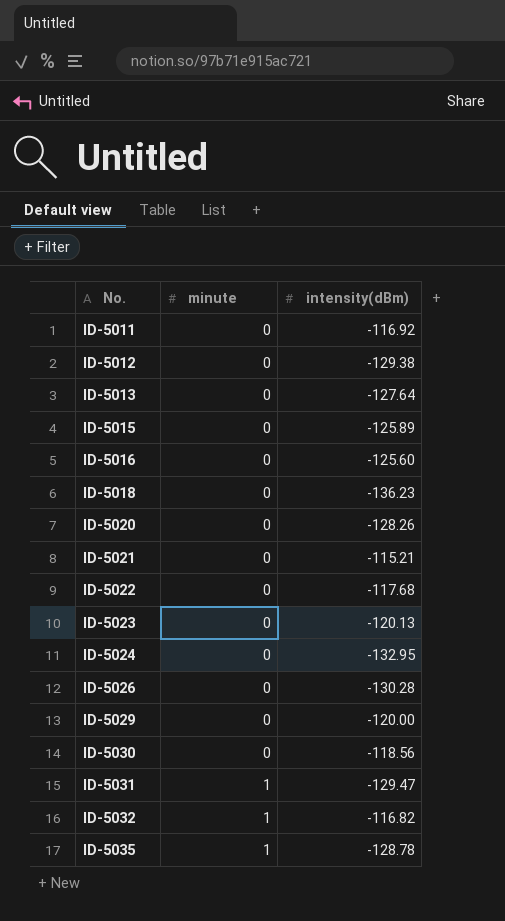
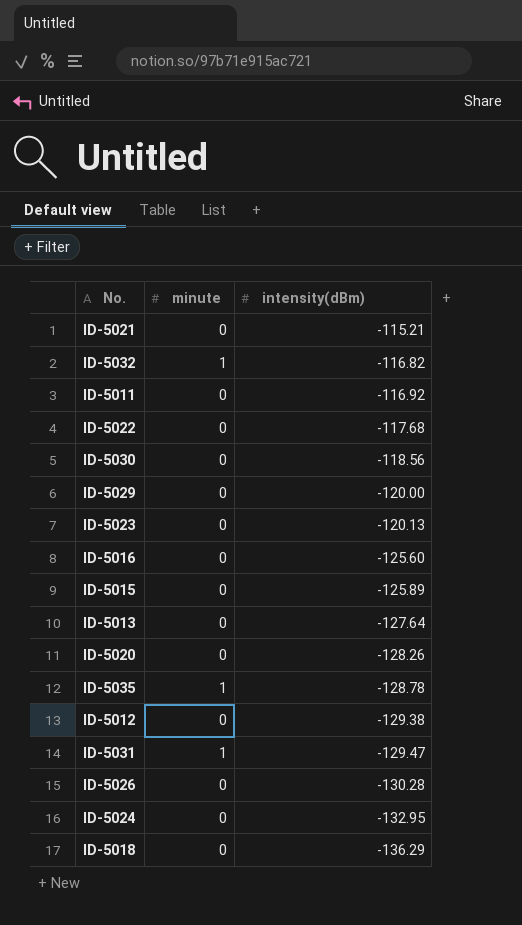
row order: No. ascending -> intensity(dBm) descending
ID-5018 | intensity(dBm): -136.23 -> -136.29

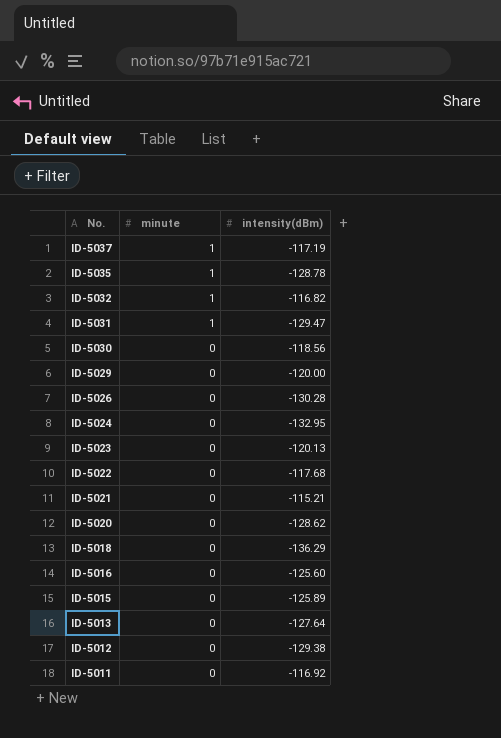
row order: intensity(dBm) descending -> No. descending
row ID-5037: none -> 1 | -117.19
ID-5020 | intensity(dBm): -128.26 -> -128.62

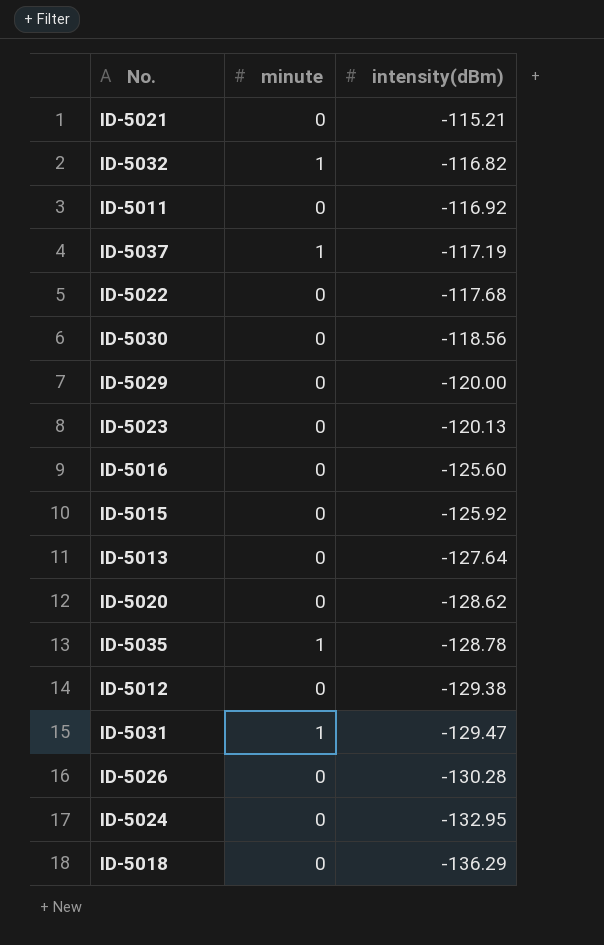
row order: No. descending -> intensity(dBm) descending
ID-5015 | intensity(dBm): -125.89 -> -125.92

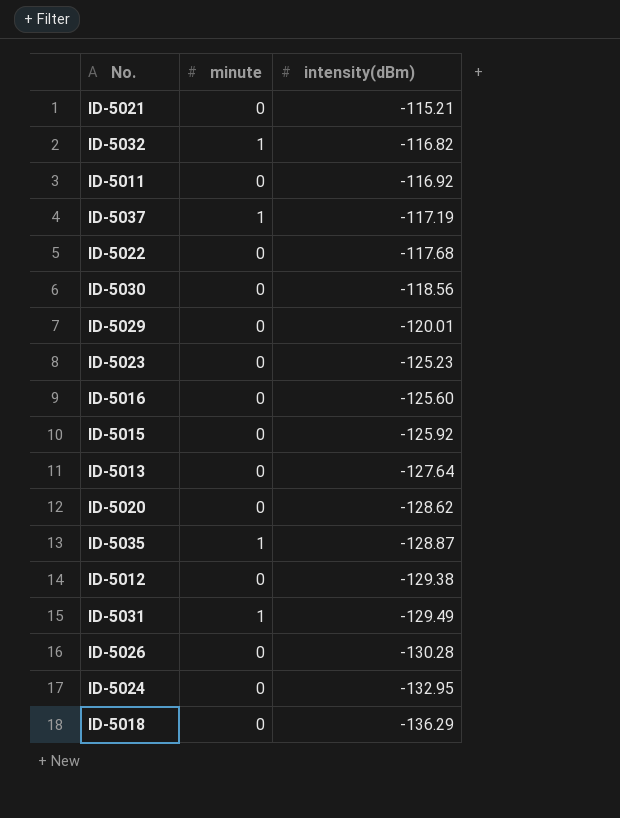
ID-5029 | intensity(dBm): -120.00 -> -120.01
ID-5023 | intensity(dBm): -120.13 -> -125.23
ID-5035 | intensity(dBm): -128.78 -> -128.87
ID-5031 | intensity(dBm): -129.47 -> -129.49

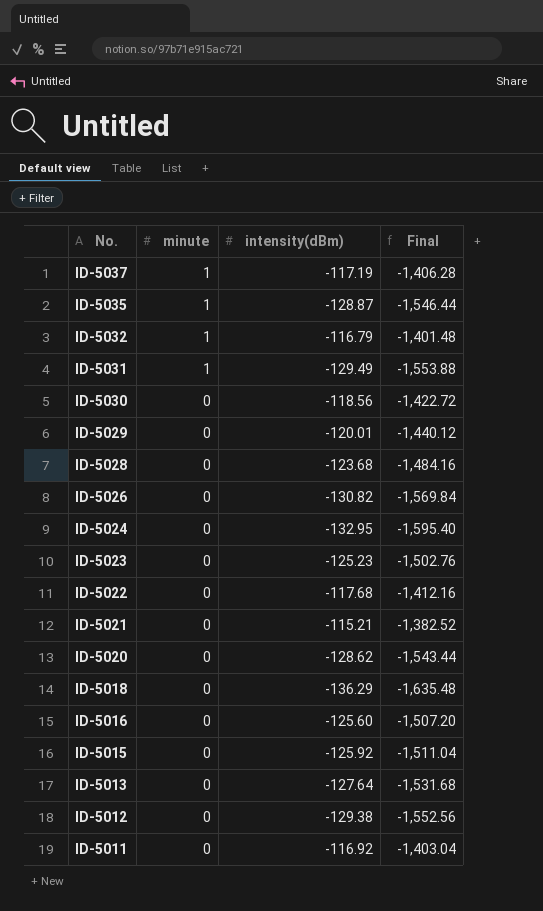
row order: intensity(dBm) descending -> No. descending
column Final | formula: none -> [intensity(dBm)] * 12
ID-5032 | intensity(dBm): -116.82 -> -116.79
row ID-5028: none -> 0 | -123.68 | -1,484.16
ID-5026 | intensity(dBm): -130.28 -> -130.82

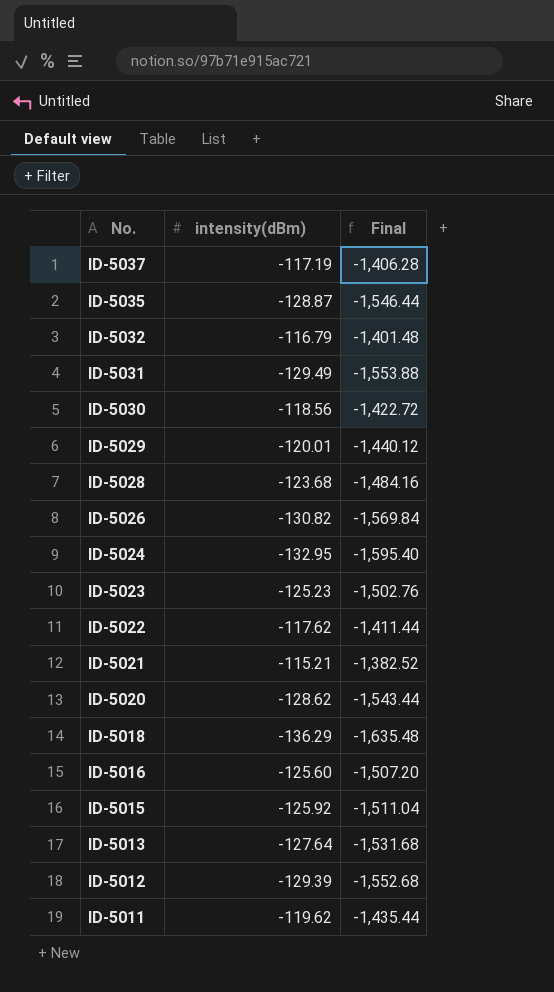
column minute | position: 2 -> none
ID-5022 | intensity(dBm): -117.68 -> -117.62
ID-5022 | Final: -1,412.16 -> -1,411.44
ID-5012 | intensity(dBm): -129.38 -> -129.39
ID-5012 | Final: -1,552.56 -> -1,552.68
ID-5011 | intensity(dBm): -116.92 -> -119.62
ID-5011 | Final: -1,403.04 -> -1,435.44

